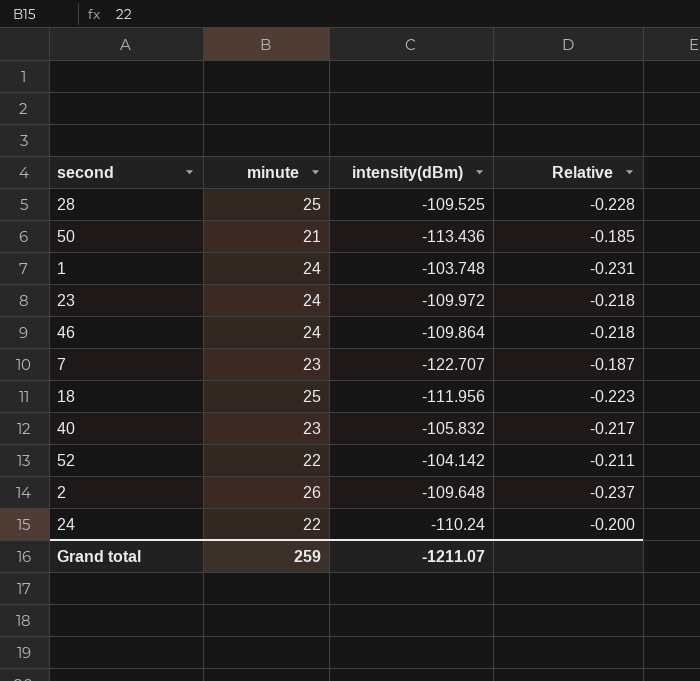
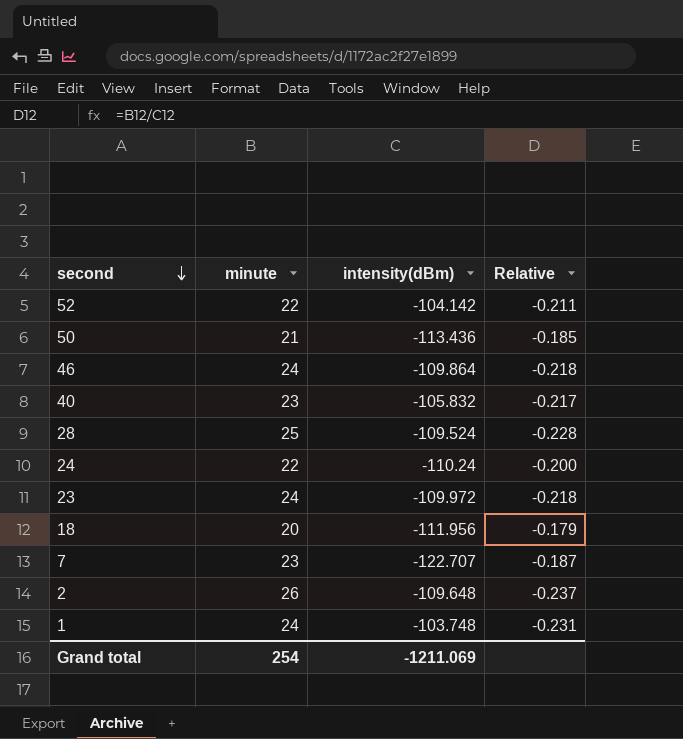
row order: none -> second descending
28 | intensity(dBm): -109.525 -> -109.524
18 | minute: 25 -> 20
18 | Relative: -0.223 -> -0.179
Grand total | minute: 259 -> 254
Grand total | intensity(dBm): -1211.07 -> -1211.069

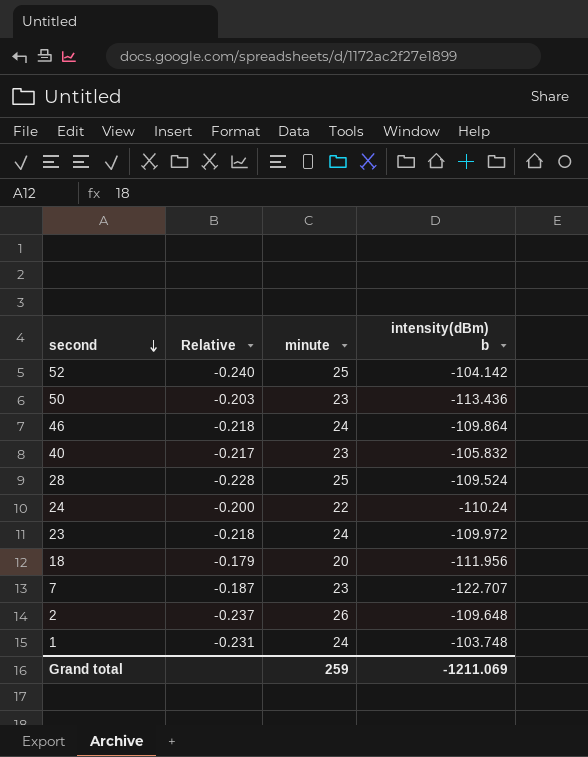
column Relative | position: 4 -> 2
column name: intensity(dBm) -> intensity(dBm) b
52 | Relative: -0.211 -> -0.240
52 | minute: 22 -> 25
50 | Relative: -0.185 -> -0.203
50 | minute: 21 -> 23
Grand total | minute: 254 -> 259

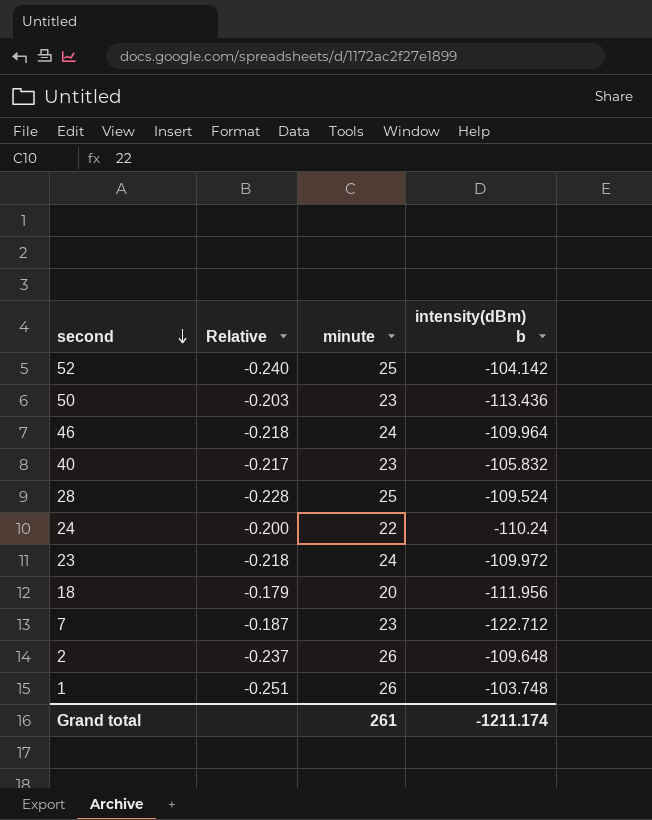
46 | intensity(dBm) b: -109.864 -> -109.964
7 | intensity(dBm) b: -122.707 -> -122.712
1 | Relative: -0.231 -> -0.251
1 | minute: 24 -> 26
Grand total | minute: 259 -> 261
Grand total | intensity(dBm) b: -1211.069 -> -1211.174

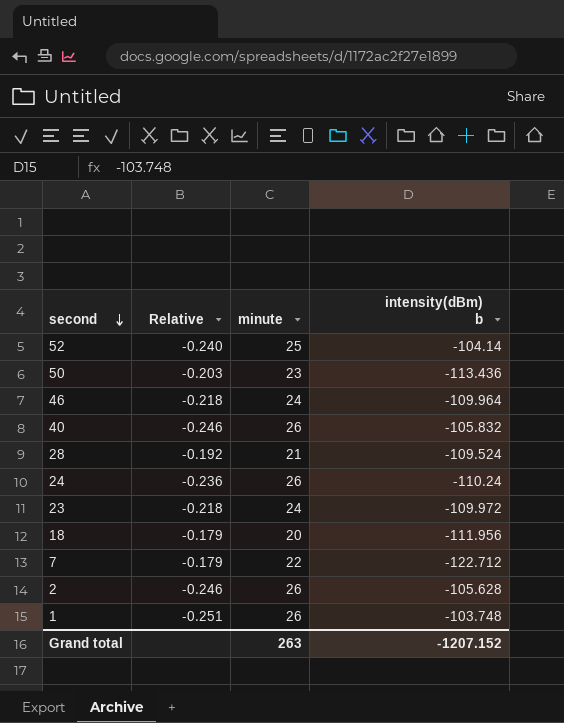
52 | intensity(dBm) b: -104.142 -> -104.14
40 | Relative: -0.217 -> -0.246
40 | minute: 23 -> 26
28 | Relative: -0.228 -> -0.192
28 | minute: 25 -> 21
24 | Relative: -0.200 -> -0.236
24 | minute: 22 -> 26
7 | Relative: -0.187 -> -0.179
7 | minute: 23 -> 22
2 | Relative: -0.237 -> -0.246
2 | intensity(dBm) b: -109.648 -> -105.628
Grand total | minute: 261 -> 263
Grand total | intensity(dBm) b: -1211.174 -> -1207.152

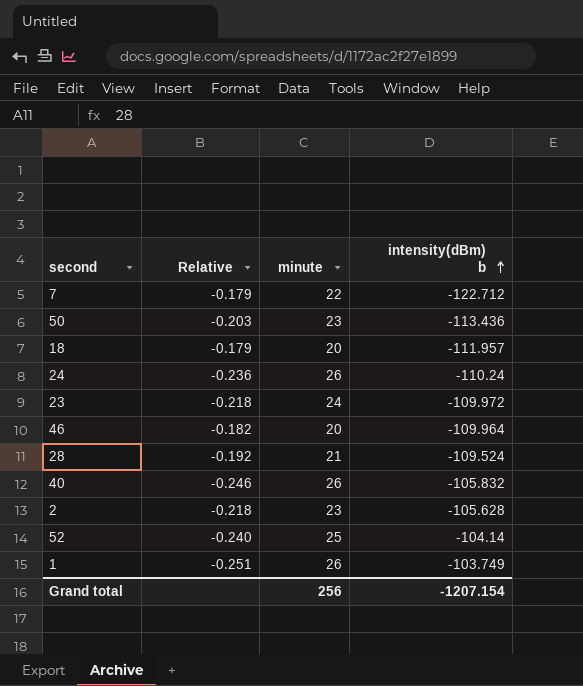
row order: second descending -> intensity(dBm) b ascending
18 | intensity(dBm) b: -111.956 -> -111.957
46 | Relative: -0.218 -> -0.182
46 | minute: 24 -> 20
2 | Relative: -0.246 -> -0.218
2 | minute: 26 -> 23
1 | intensity(dBm) b: -103.748 -> -103.749
Grand total | minute: 263 -> 256
Grand total | intensity(dBm) b: -1207.152 -> -1207.154

